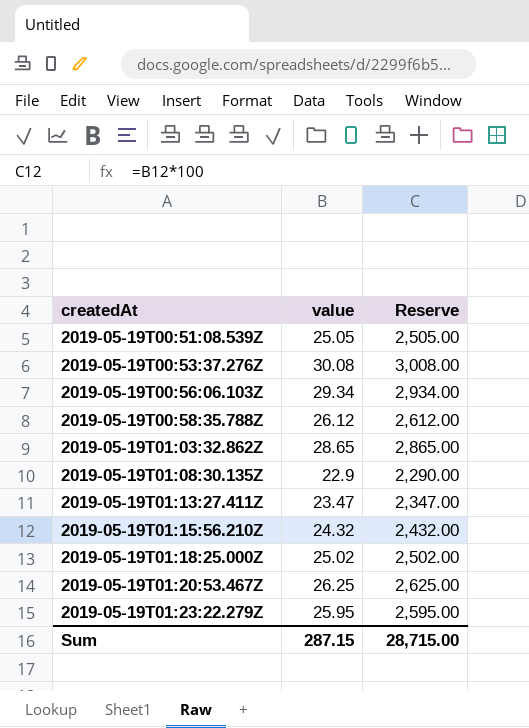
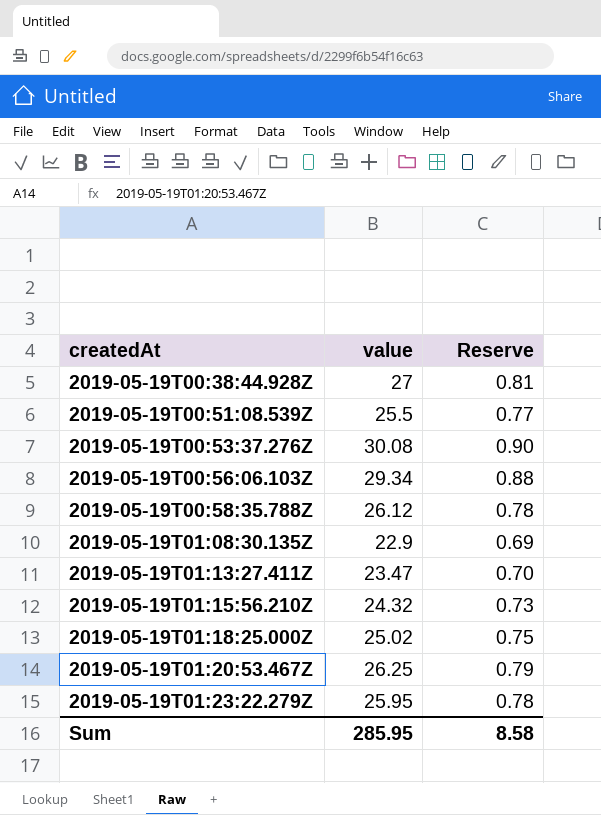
column Reserve | formula: [value] * 100 -> [value] * 0.03
row 2019-05-19T01:03:32.862Z: 28.65 | 2,865.00 -> none
row 2019-05-19T00:38:44.928Z: none -> 27 | 0.81
2019-05-19T00:51:08.539Z | value: 25.05 -> 25.5
Sum | value: 287.15 -> 285.95
Sum | Reserve: 28,715.00 -> 8.58

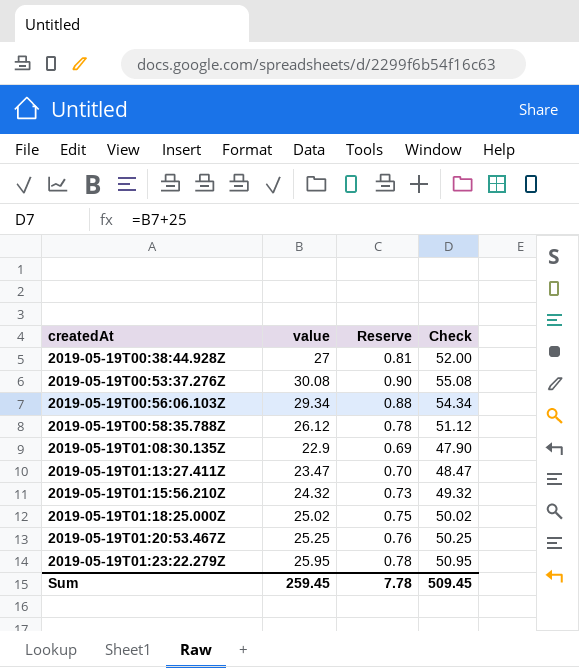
column Check | formula: none -> [value] + 25
row 2019-05-19T00:51:08.539Z: 25.5 | 0.77 -> none
2019-05-19T01:20:53.467Z | value: 26.25 -> 25.25
2019-05-19T01:20:53.467Z | Reserve: 0.79 -> 0.76
Sum | value: 285.95 -> 259.45
Sum | Reserve: 8.58 -> 7.78

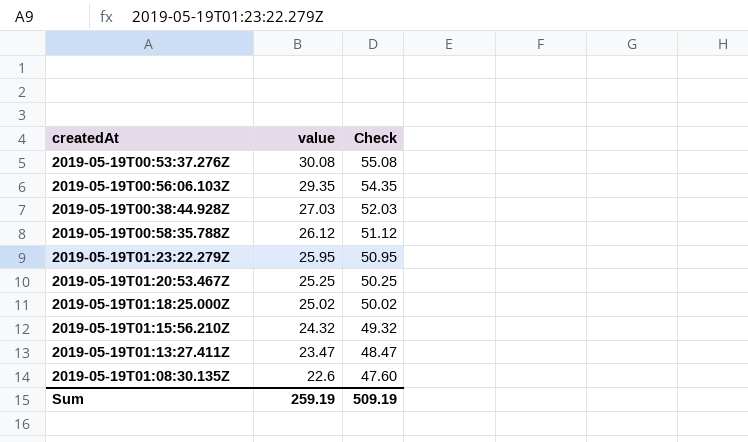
row order: createdAt ascending -> value descending
column Reserve | formula: [value] * 0.03 -> none
2019-05-19T00:56:06.103Z | value: 29.34 -> 29.35
2019-05-19T00:56:06.103Z | Check: 54.34 -> 54.35
2019-05-19T00:38:44.928Z | value: 27 -> 27.03
2019-05-19T00:38:44.928Z | Check: 52.00 -> 52.03
2019-05-19T01:08:30.135Z | value: 22.9 -> 22.6
2019-05-19T01:08:30.135Z | Check: 47.90 -> 47.60
Sum | value: 259.45 -> 259.19
Sum | Check: 509.45 -> 509.19

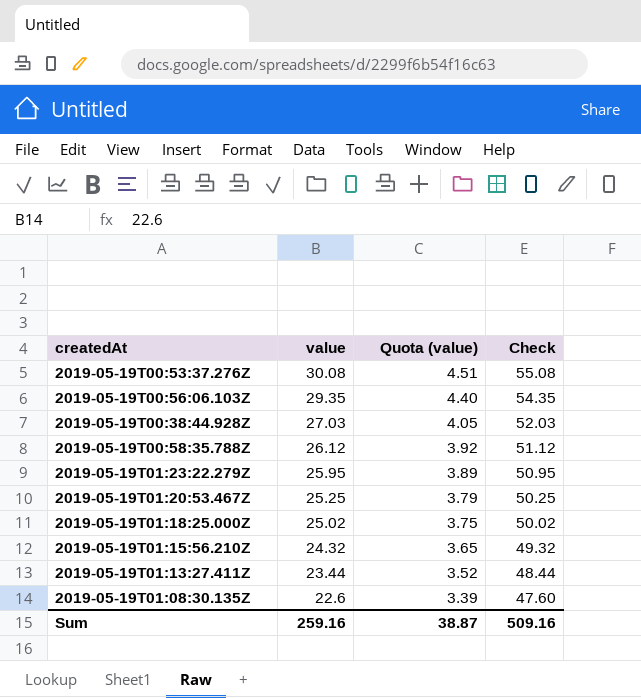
column Quota (value) | formula: none -> [value] * 0.15
2019-05-19T01:13:27.411Z | value: 23.47 -> 23.44
2019-05-19T01:13:27.411Z | Check: 48.47 -> 48.44
Sum | value: 259.19 -> 259.16
Sum | Check: 509.19 -> 509.16

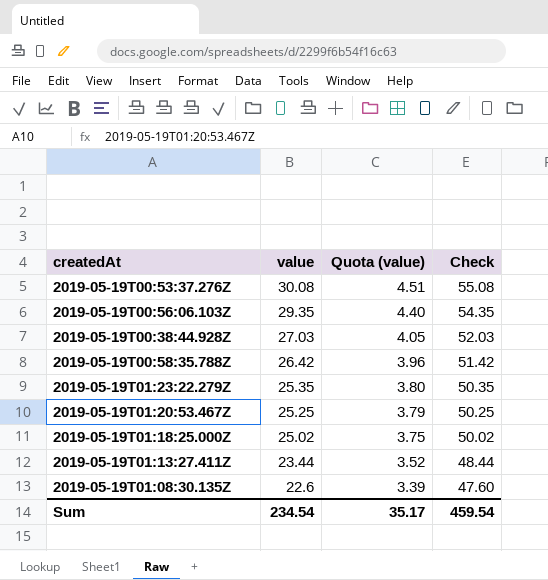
row 2019-05-19T01:15:56.210Z: 24.32 | 3.65 | 49.32 -> none
2019-05-19T00:58:35.788Z | value: 26.12 -> 26.42
2019-05-19T00:58:35.788Z | Quota (value): 3.92 -> 3.96
2019-05-19T00:58:35.788Z | Check: 51.12 -> 51.42
2019-05-19T01:23:22.279Z | value: 25.95 -> 25.35
2019-05-19T01:23:22.279Z | Quota (value): 3.89 -> 3.80
2019-05-19T01:23:22.279Z | Check: 50.95 -> 50.35
Sum | value: 259.16 -> 234.54
Sum | Quota (value): 38.87 -> 35.17
Sum | Check: 509.16 -> 459.54

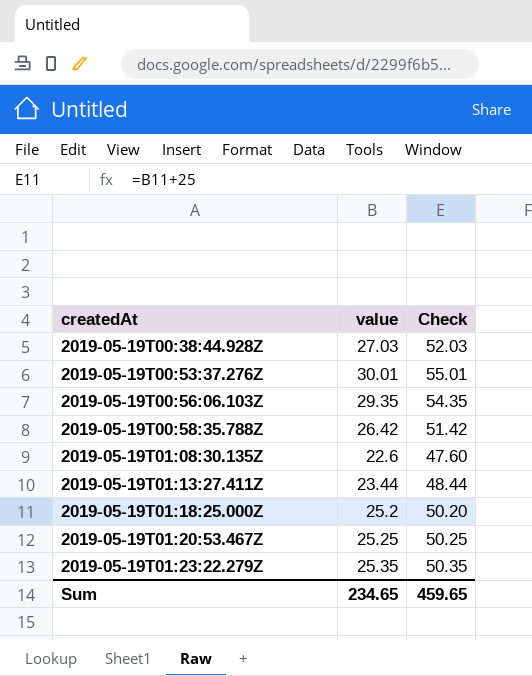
row order: value descending -> createdAt ascending
column Quota (value) | formula: [value] * 0.15 -> none
2019-05-19T00:53:37.276Z | value: 30.08 -> 30.01
2019-05-19T00:53:37.276Z | Check: 55.08 -> 55.01
2019-05-19T01:18:25.000Z | value: 25.02 -> 25.2
2019-05-19T01:18:25.000Z | Check: 50.02 -> 50.20
Sum | value: 234.54 -> 234.65
Sum | Check: 459.54 -> 459.65

